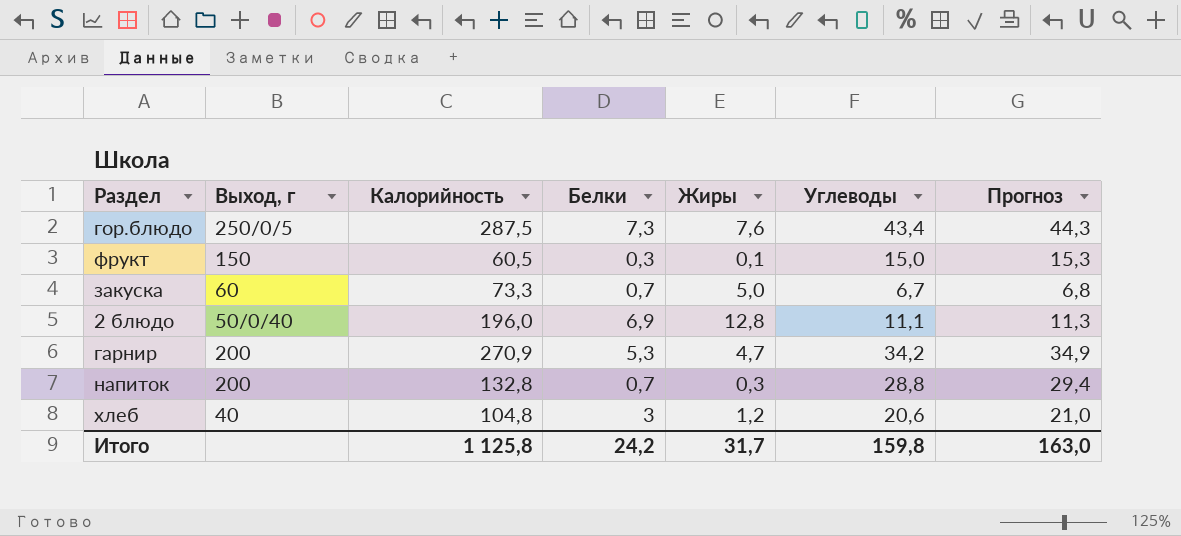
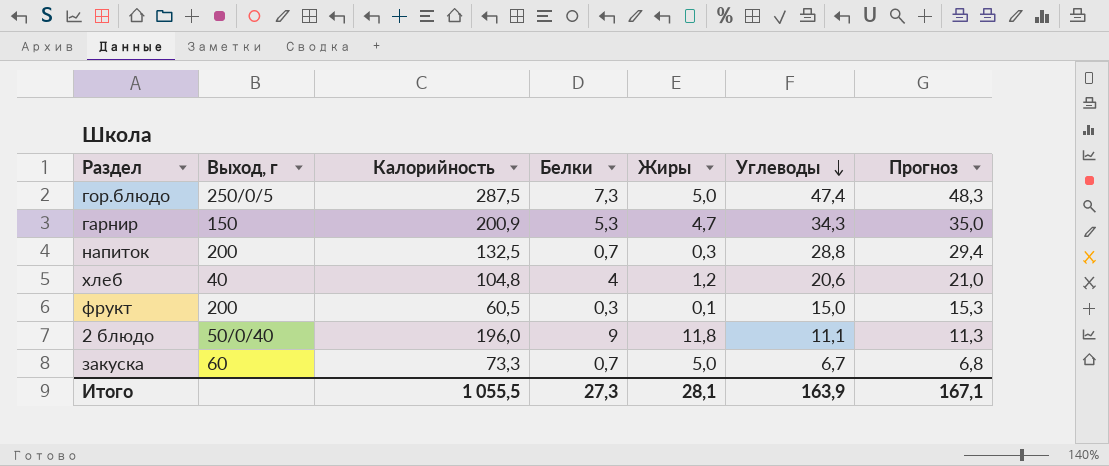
row order: none -> Углеводы descending
гор.блюдо | Жиры: 7,6 -> 5,0
гор.блюдо | Углеводы: 43,4 -> 47,4
гор.блюдо | Прогноз: 44,3 -> 48,3
гарнир | Выход, г: 200 -> 150
гарнир | Калорийность: 270,9 -> 200,9
гарнир | Углеводы: 34,2 -> 34,3
гарнир | Прогноз: 34,9 -> 35,0
напиток | Калорийность: 132,8 -> 132,5
хлеб | Белки: 3 -> 4
фрукт | Выход, г: 150 -> 200
2 блюдо | Белки: 6,9 -> 9
2 блюдо | Жиры: 12,8 -> 11,8
Итого | Калорийность: 1 125,8 -> 1 055,5
Итого | Белки: 24,2 -> 27,3
Итого | Жиры: 31,7 -> 28,1
Итого | Углеводы: 159,8 -> 163,9
Итого | Прогноз: 163,0 -> 167,1

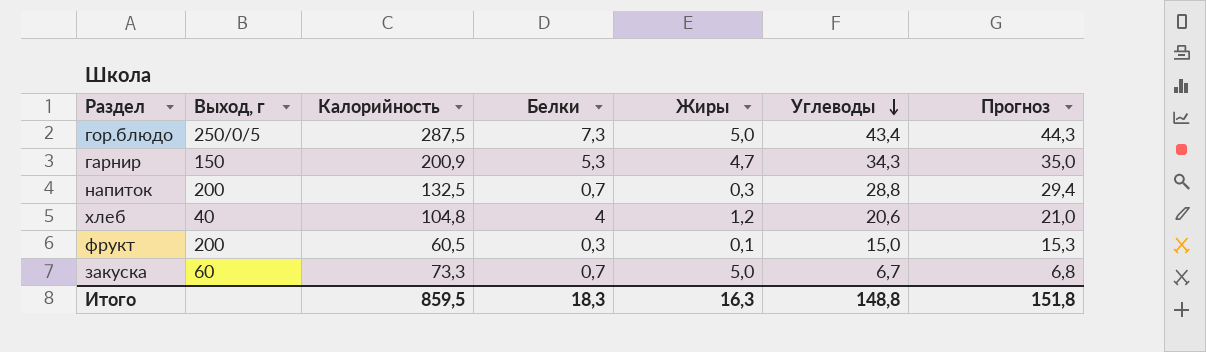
row 2 блюдо: 50/0/40 | 196,0 | 9 | 11,8 | 11,1 | 11,3 -> none
гор.блюдо | Углеводы: 47,4 -> 43,4
гор.блюдо | Прогноз: 48,3 -> 44,3
Итого | Калорийность: 1 055,5 -> 859,5
Итого | Белки: 27,3 -> 18,3
Итого | Жиры: 28,1 -> 16,3
Итого | Углеводы: 163,9 -> 148,8
Итого | Прогноз: 167,1 -> 151,8

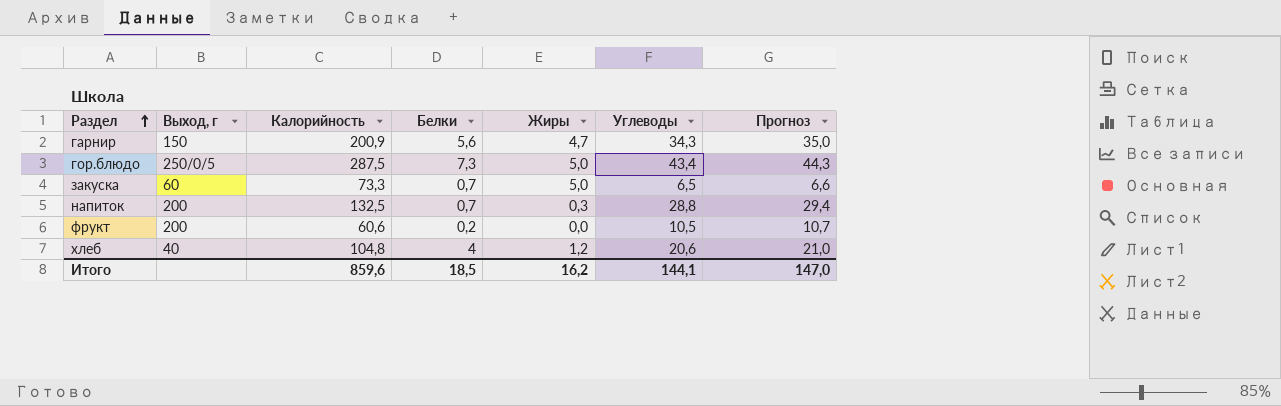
row order: Углеводы descending -> Раздел ascending
гарнир | Белки: 5,3 -> 5,6
закуска | Углеводы: 6,7 -> 6,5
закуска | Прогноз: 6,8 -> 6,6
фрукт | Калорийность: 60,5 -> 60,6
фрукт | Белки: 0,3 -> 0,2
фрукт | Жиры: 0,1 -> 0,0
фрукт | Углеводы: 15,0 -> 10,5
фрукт | Прогноз: 15,3 -> 10,7
Итого | Калорийность: 859,5 -> 859,6
Итого | Белки: 18,3 -> 18,5
Итого | Жиры: 16,3 -> 16,2
Итого | Углеводы: 148,8 -> 144,1
Итого | Прогноз: 151,8 -> 147,0

